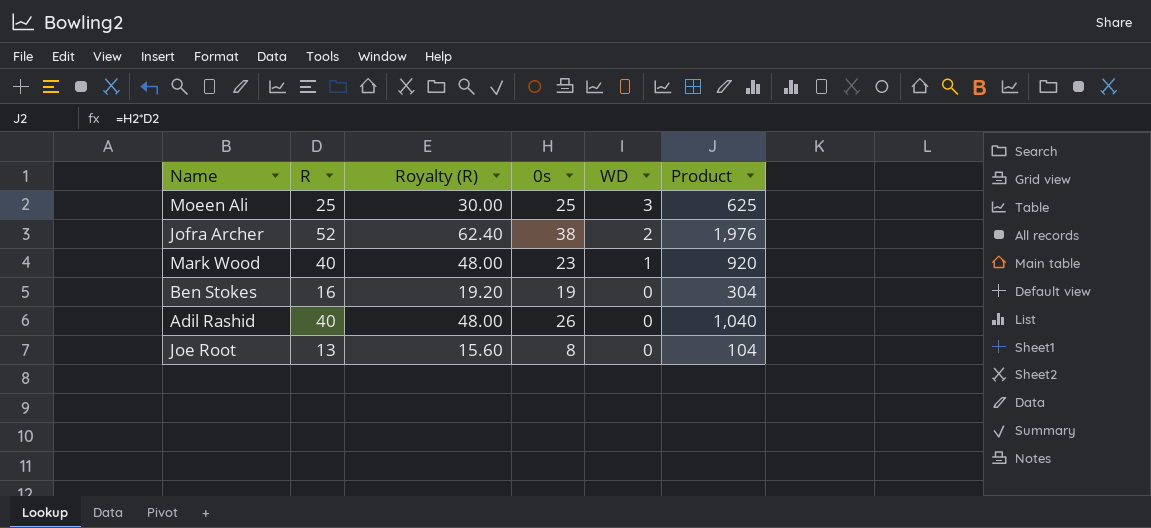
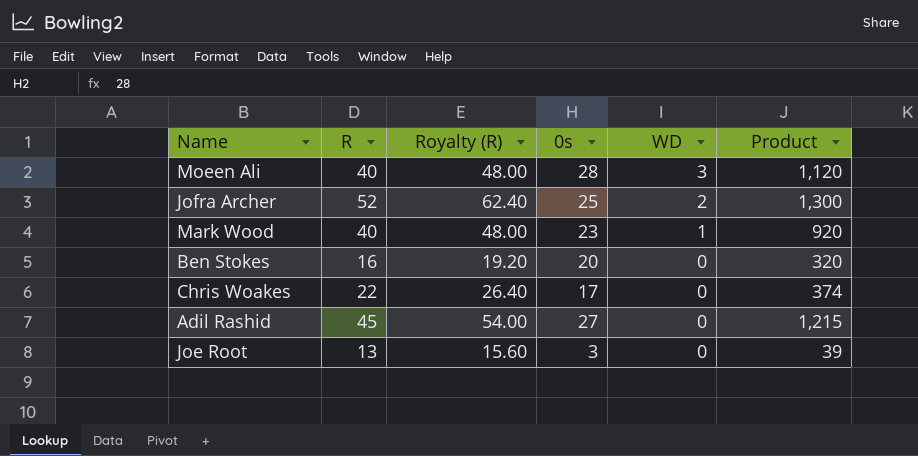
Moeen Ali | R: 25 -> 40
Moeen Ali | Royalty (R): 30.00 -> 48.00
Moeen Ali | 0s: 25 -> 28
Moeen Ali | Product: 625 -> 1,120
Jofra Archer | 0s: 38 -> 25
Jofra Archer | Product: 1,976 -> 1,300
Ben Stokes | 0s: 19 -> 20
Ben Stokes | Product: 304 -> 320
row Chris Woakes: none -> 22 | 26.40 | 17 | 0 | 374
Adil Rashid | R: 40 -> 45
Adil Rashid | Royalty (R): 48.00 -> 54.00
Adil Rashid | 0s: 26 -> 27
Adil Rashid | Product: 1,040 -> 1,215
Joe Root | 0s: 8 -> 3
Joe Root | Product: 104 -> 39

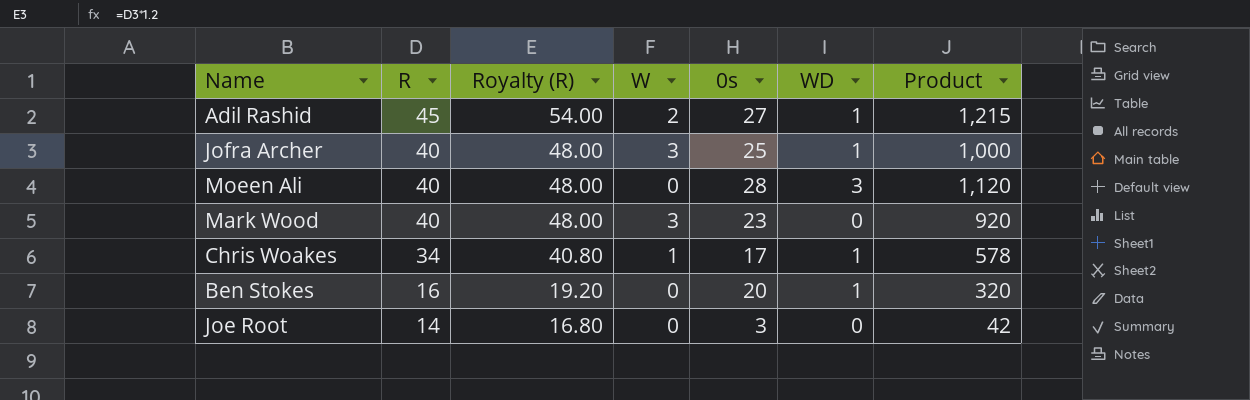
row order: WD descending -> R descending
column W | position: none -> 4
Adil Rashid | WD: 0 -> 1
Jofra Archer | R: 52 -> 40
Jofra Archer | Royalty (R): 62.40 -> 48.00
Jofra Archer | WD: 2 -> 1
Jofra Archer | Product: 1,300 -> 1,000
Mark Wood | WD: 1 -> 0
Chris Woakes | R: 22 -> 34
Chris Woakes | Royalty (R): 26.40 -> 40.80
Chris Woakes | WD: 0 -> 1
Chris Woakes | Product: 374 -> 578
Ben Stokes | WD: 0 -> 1
Joe Root | R: 13 -> 14
Joe Root | Royalty (R): 15.60 -> 16.80
Joe Root | Product: 39 -> 42

